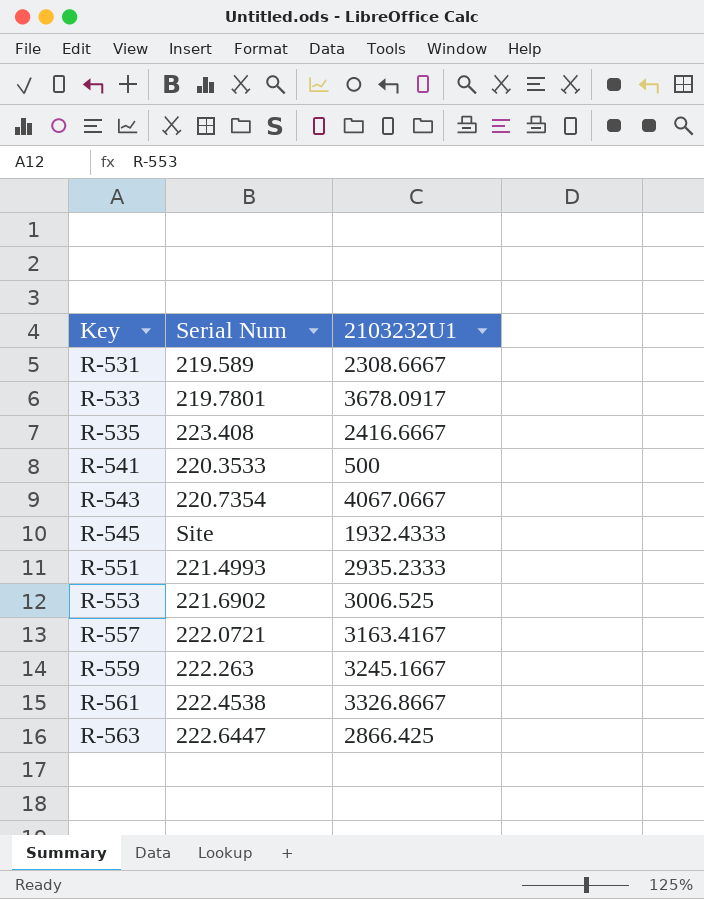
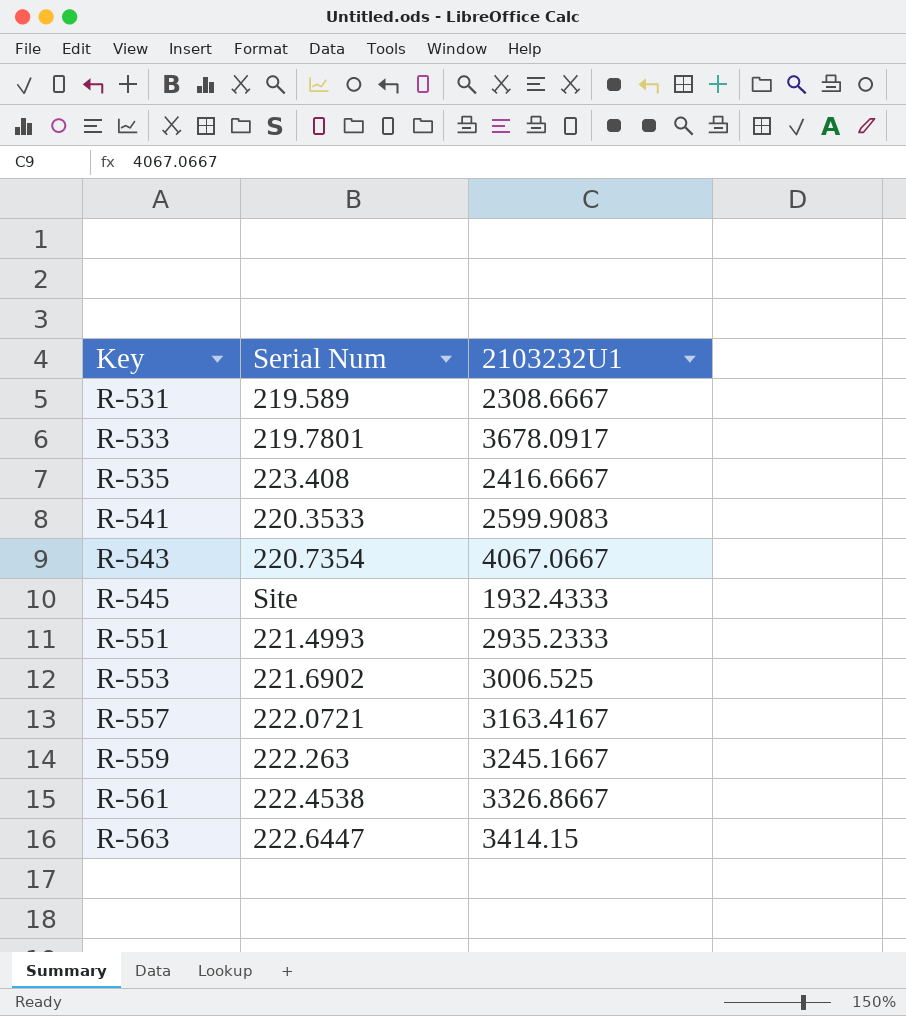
R-541 | 2103232U1: 500 -> 2599.9083
R-563 | 2103232U1: 2866.425 -> 3414.15

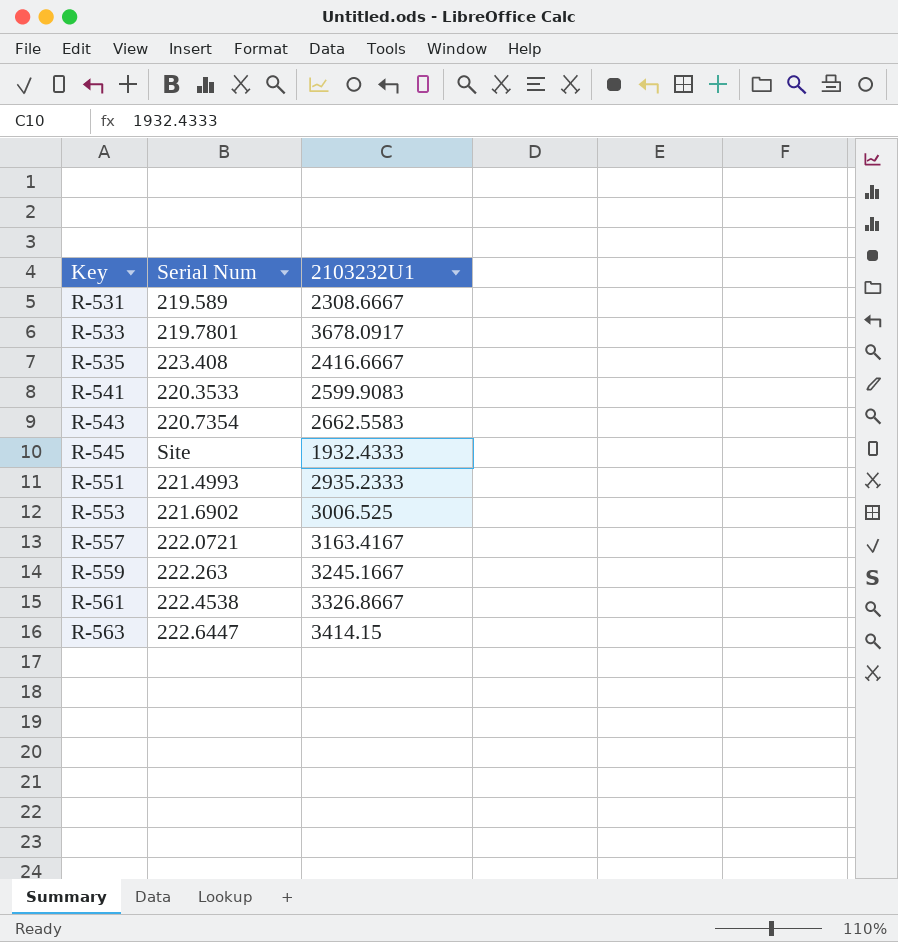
R-543 | 2103232U1: 4067.0667 -> 2662.5583

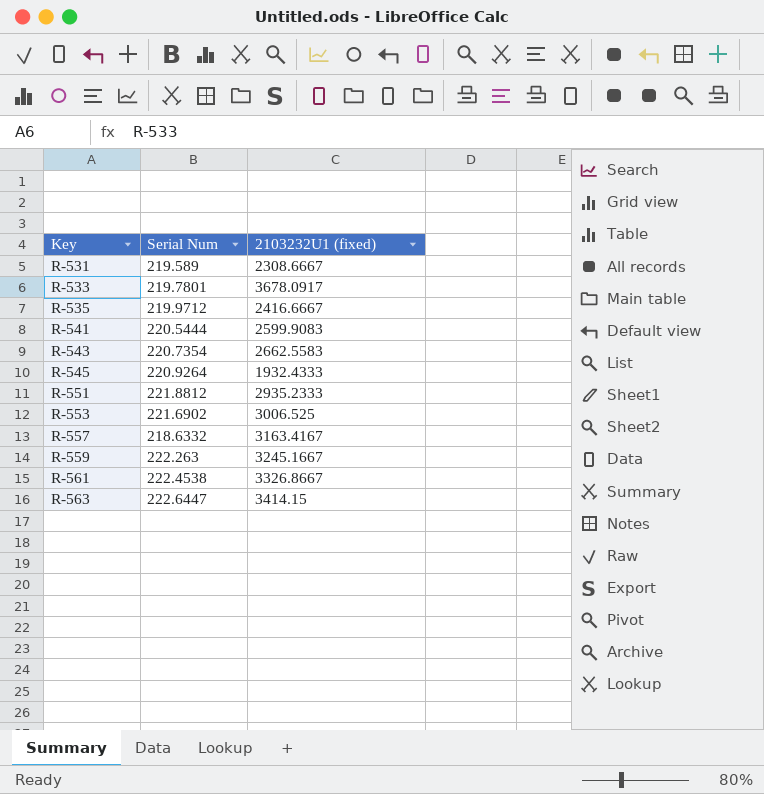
column name: 2103232U1 -> 2103232U1 (fixed)
R-535 | Serial Num: 223.408 -> 219.9712
R-541 | Serial Num: 220.3533 -> 220.5444
R-545 | Serial Num: Site -> 220.9264
R-551 | Serial Num: 221.4993 -> 221.8812
R-557 | Serial Num: 222.0721 -> 218.6332

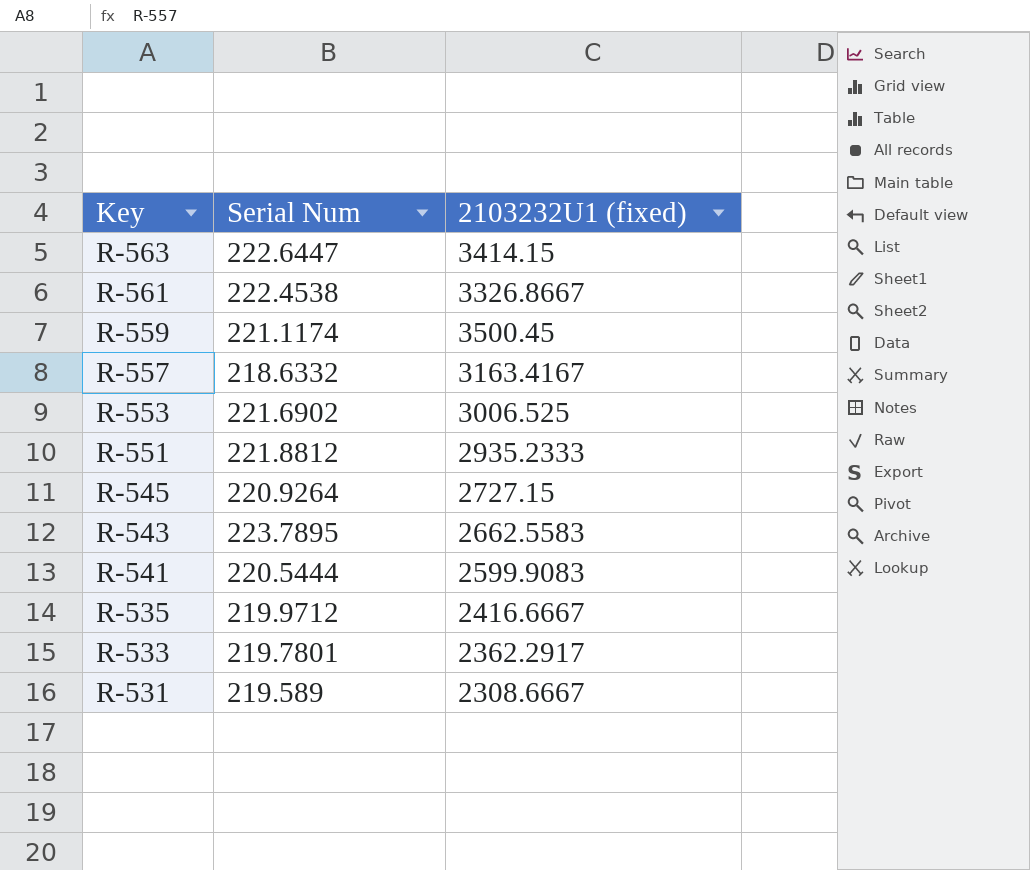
row order: Key ascending -> Key descending
R-559 | Serial Num: 222.263 -> 221.1174
R-559 | 2103232U1 (fixed): 3245.1667 -> 3500.45
R-545 | 2103232U1 (fixed): 1932.4333 -> 2727.15
R-543 | Serial Num: 220.7354 -> 223.7895
R-533 | 2103232U1 (fixed): 3678.0917 -> 2362.2917

